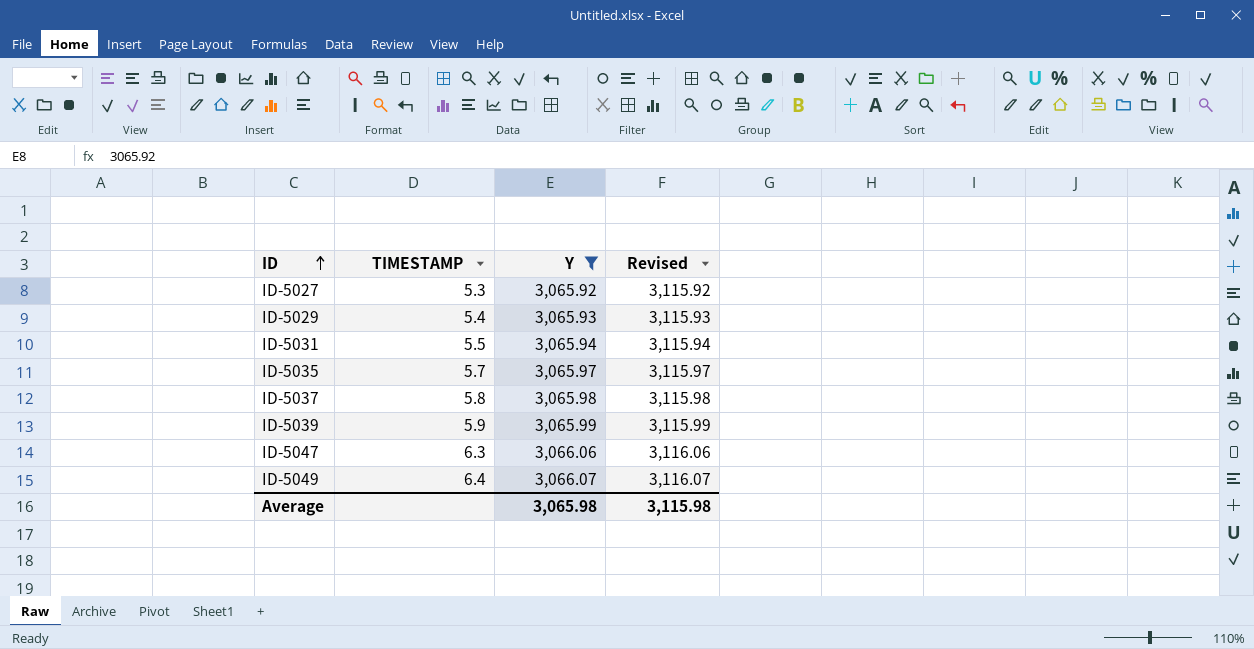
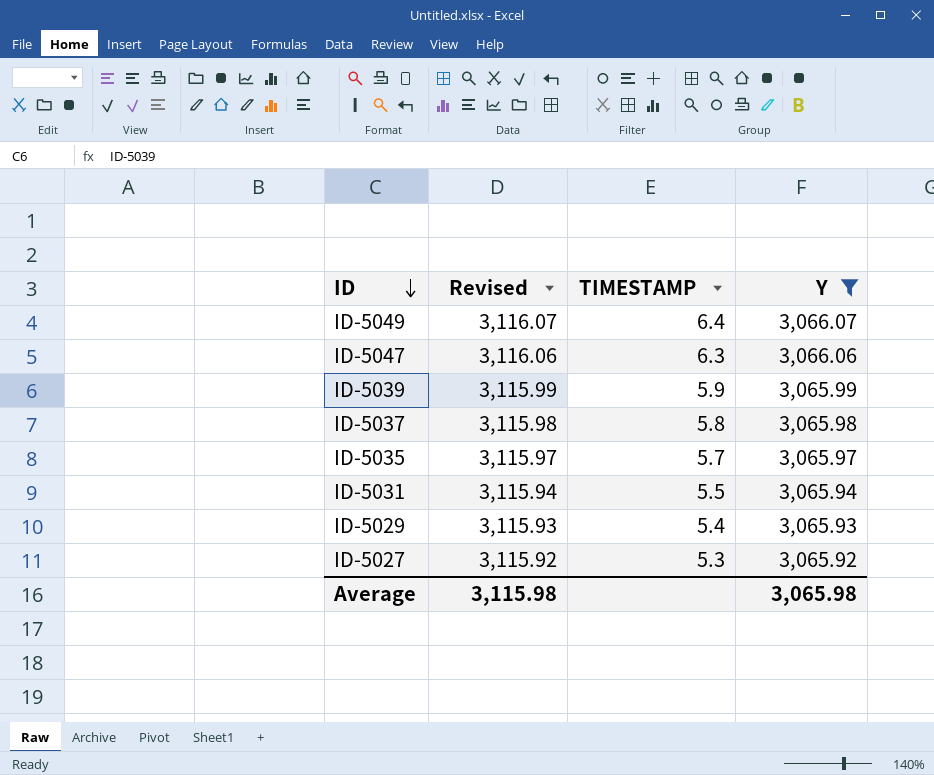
row order: ID ascending -> ID descending
column Revised | position: 4 -> 2

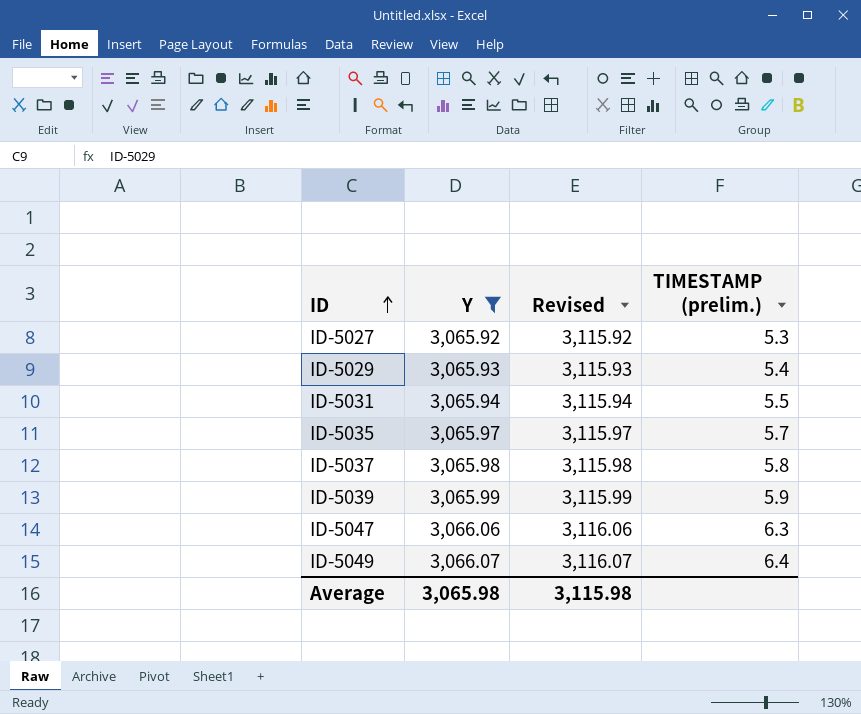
row order: ID descending -> ID ascending
column Y | position: 4 -> 2
column name: TIMESTAMP -> TIMESTAMP (prelim.)

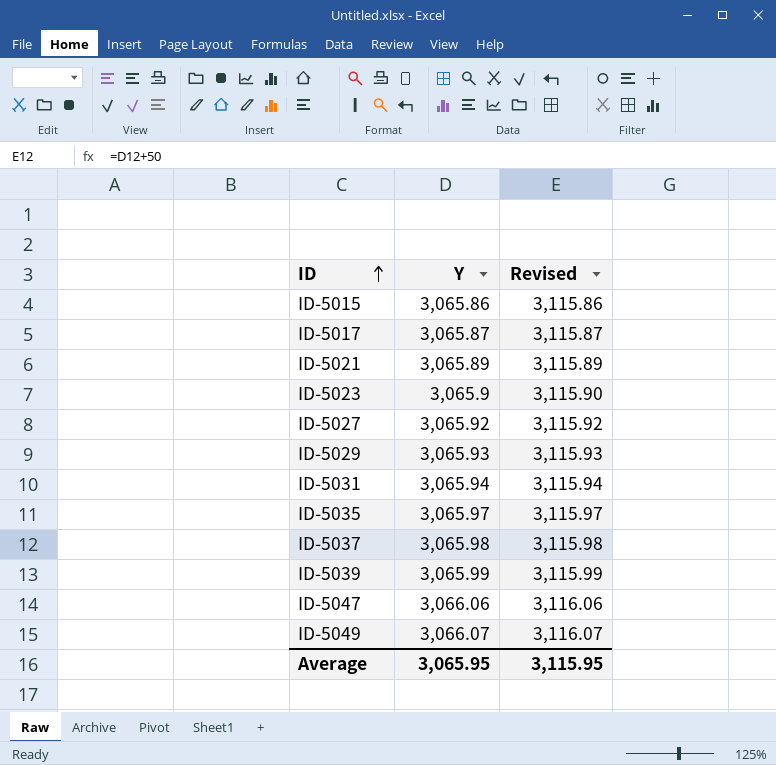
filter: Y >= 3,065.92 -> none
column TIMESTAMP (prelim.) | position: 4 -> none
Average | Y: 3,065.98 -> 3,065.95
Average | Revised: 3,115.98 -> 3,115.95

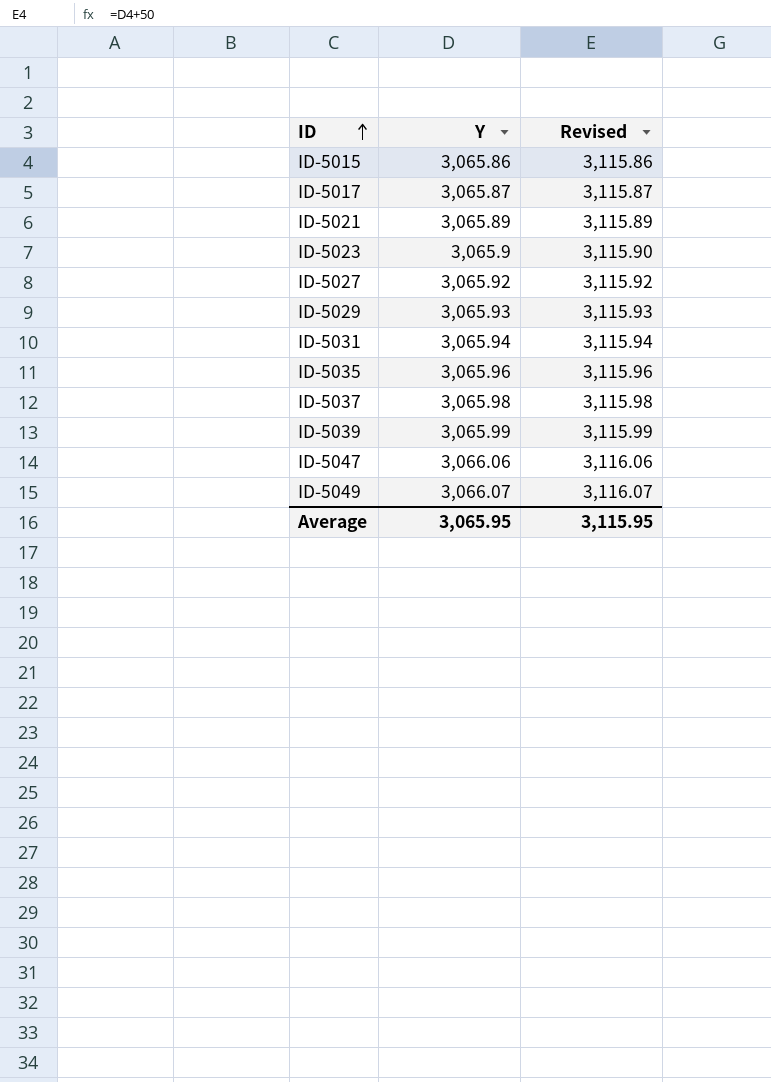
ID-5035 | Y: 3,065.97 -> 3,065.96
ID-5035 | Revised: 3,115.97 -> 3,115.96

